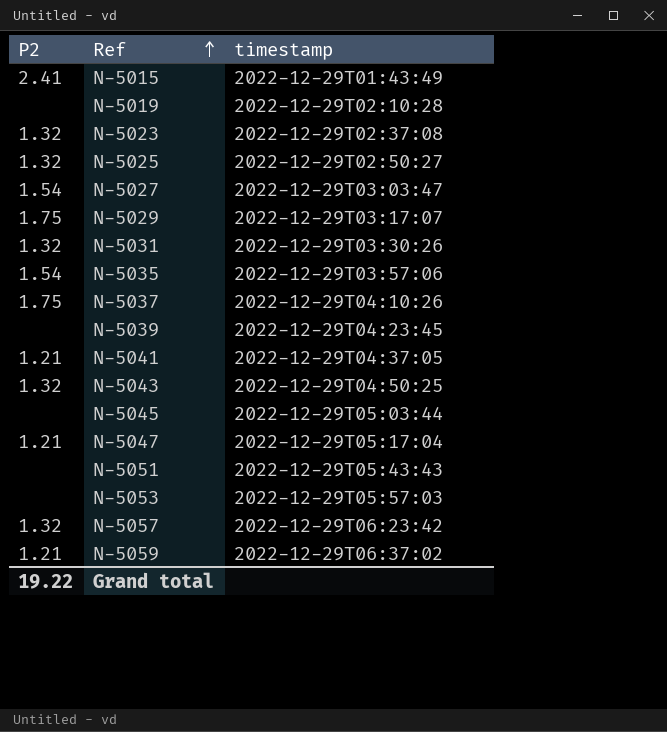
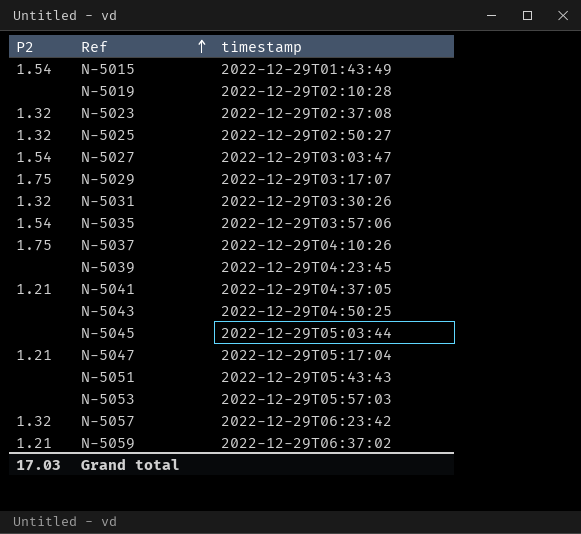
N-5015 | P2: 2.41 -> 1.54
N-5043 | P2: 1.32 -> none
Grand total | P2: 19.22 -> 17.03

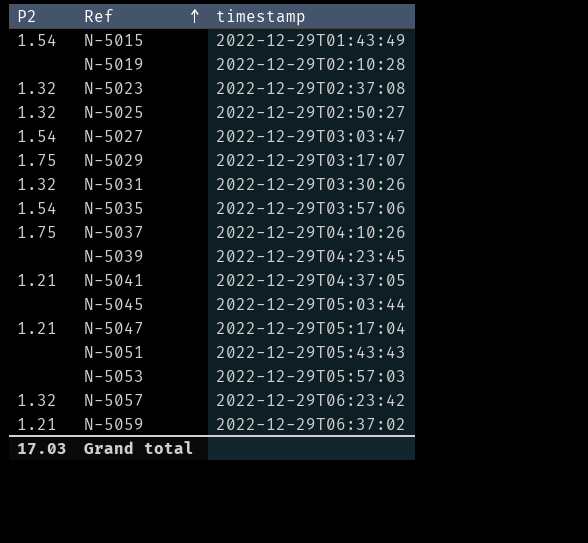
row N-5043: none | 2022-12-29T04:50:25 -> none

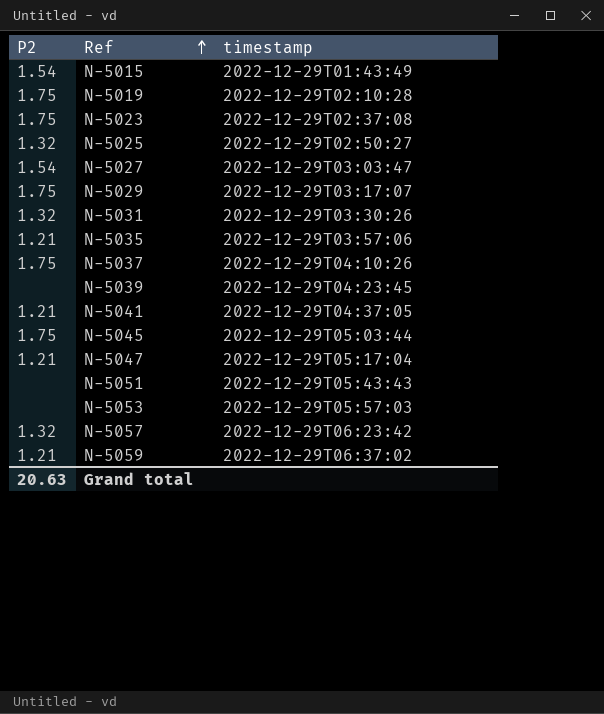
N-5019 | P2: none -> 1.75
N-5023 | P2: 1.32 -> 1.75
N-5035 | P2: 1.54 -> 1.21
N-5045 | P2: none -> 1.75
Grand total | P2: 17.03 -> 20.63

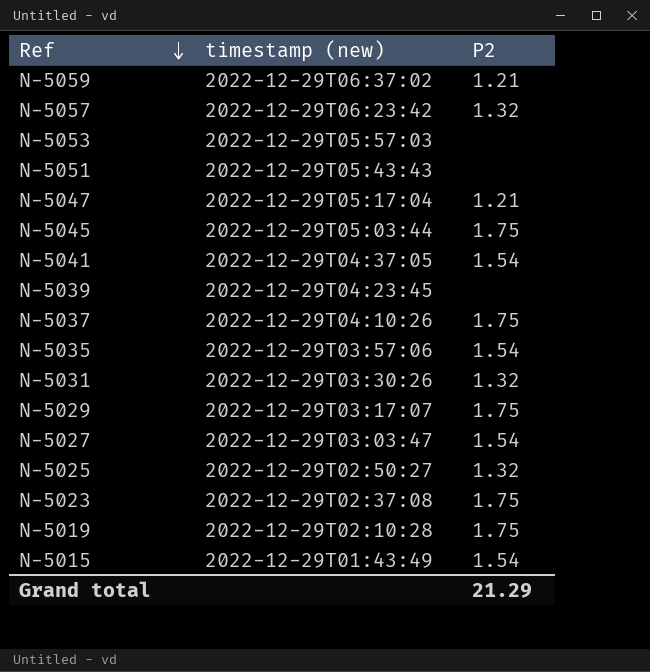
row order: Ref ascending -> Ref descending
column name: timestamp -> timestamp (new)
column P2 | position: 1 -> 3
N-5041 | P2: 1.21 -> 1.54
N-5035 | P2: 1.21 -> 1.54
Grand total | P2: 20.63 -> 21.29

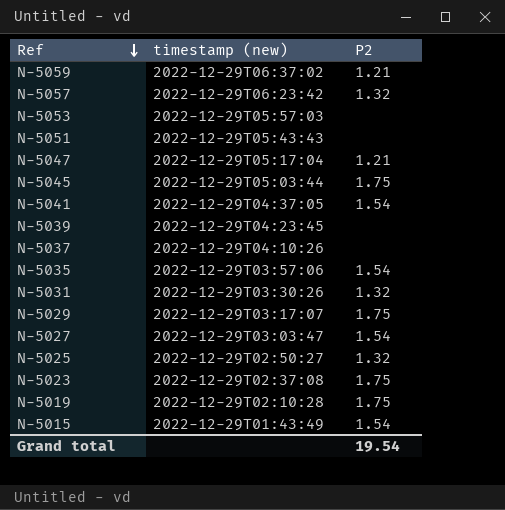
N-5037 | P2: 1.75 -> none
Grand total | P2: 21.29 -> 19.54

